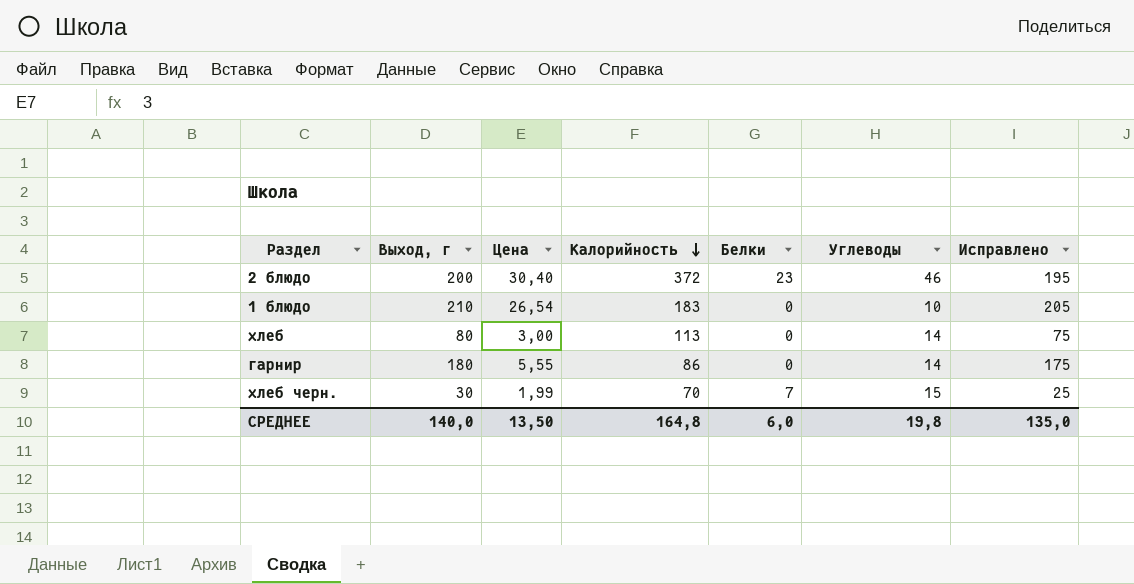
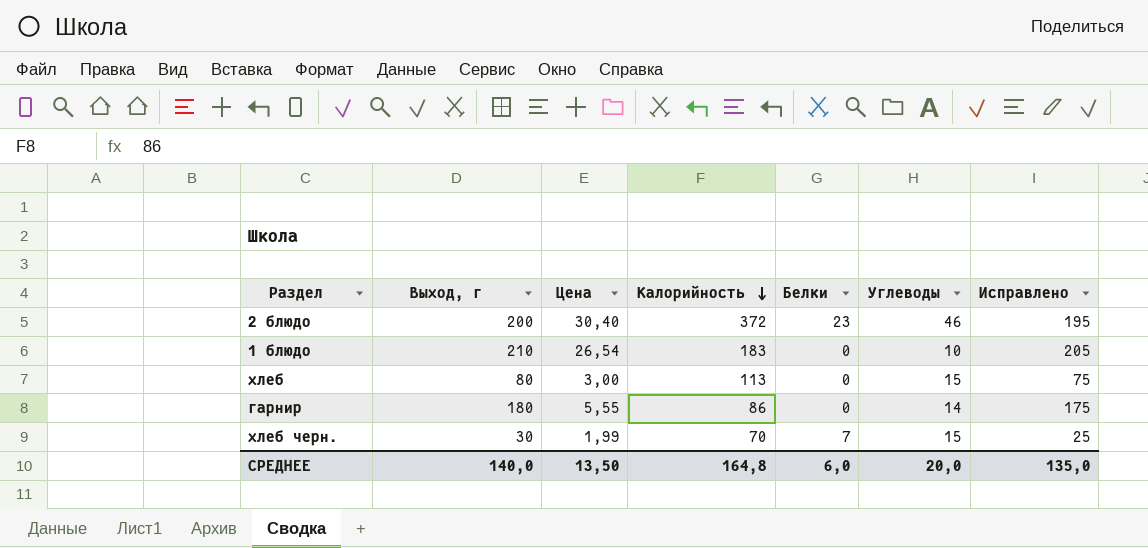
хлеб | Углеводы: 14 -> 15
СРЕДНЕЕ | Углеводы: 19,8 -> 20,0

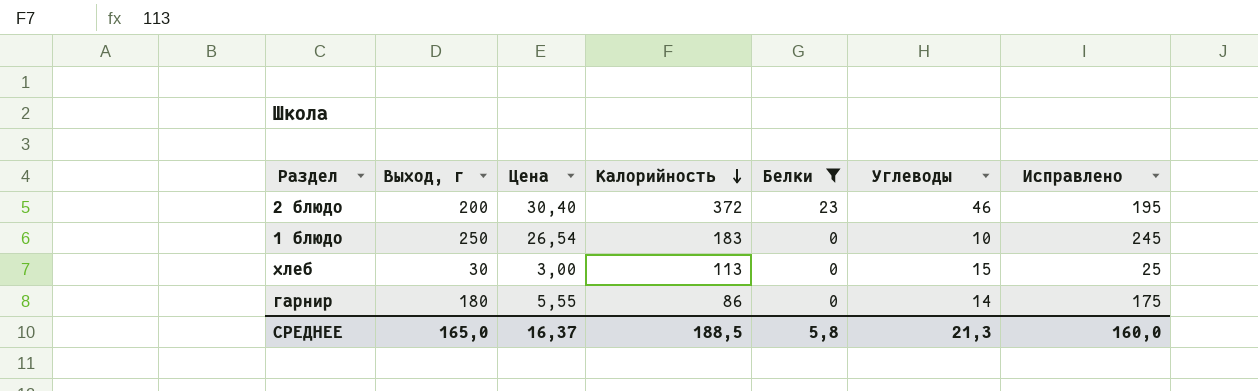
filter: none -> Белки != 7
1 блюдо | Выход, г: 210 -> 250
1 блюдо | Исправлено: 205 -> 245
хлеб | Выход, г: 80 -> 30
хлеб | Исправлено: 75 -> 25
СРЕДНЕЕ | Выход, г: 140,0 -> 165,0
СРЕДНЕЕ | Цена: 13,50 -> 16,37
СРЕДНЕЕ | Калорийность: 164,8 -> 188,5
СРЕДНЕЕ | Белки: 6,0 -> 5,8
СРЕДНЕЕ | Углеводы: 20,0 -> 21,3
СРЕДНЕЕ | Исправлено: 135,0 -> 160,0

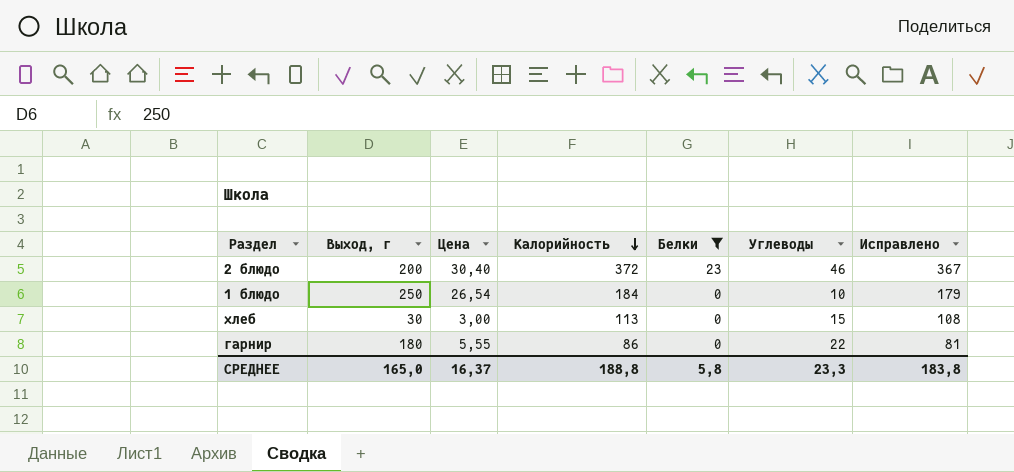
column Исправлено | formula: [Выход, г] - 5 -> [Калорийность] - 5
1 блюдо | Калорийность: 183 -> 184
гарнир | Углеводы: 14 -> 22
СРЕДНЕЕ | Калорийность: 188,5 -> 188,8
СРЕДНЕЕ | Углеводы: 21,3 -> 23,3
СРЕДНЕЕ | Исправлено: 160,0 -> 183,8

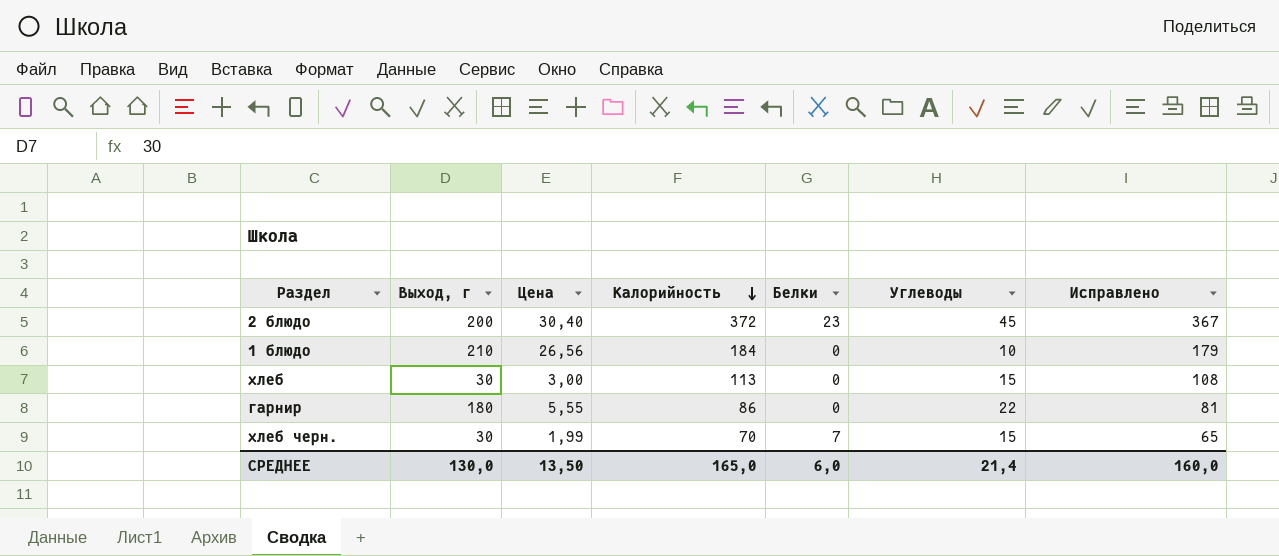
filter: Белки != 7 -> none
2 блюдо | Углеводы: 46 -> 45
1 блюдо | Выход, г: 250 -> 210
1 блюдо | Цена: 26,54 -> 26,56
СРЕДНЕЕ | Выход, г: 165,0 -> 130,0
СРЕДНЕЕ | Цена: 16,37 -> 13,50
СРЕДНЕЕ | Калорийность: 188,8 -> 165,0
СРЕДНЕЕ | Белки: 5,8 -> 6,0
СРЕДНЕЕ | Углеводы: 23,3 -> 21,4
СРЕДНЕЕ | Исправлено: 183,8 -> 160,0

